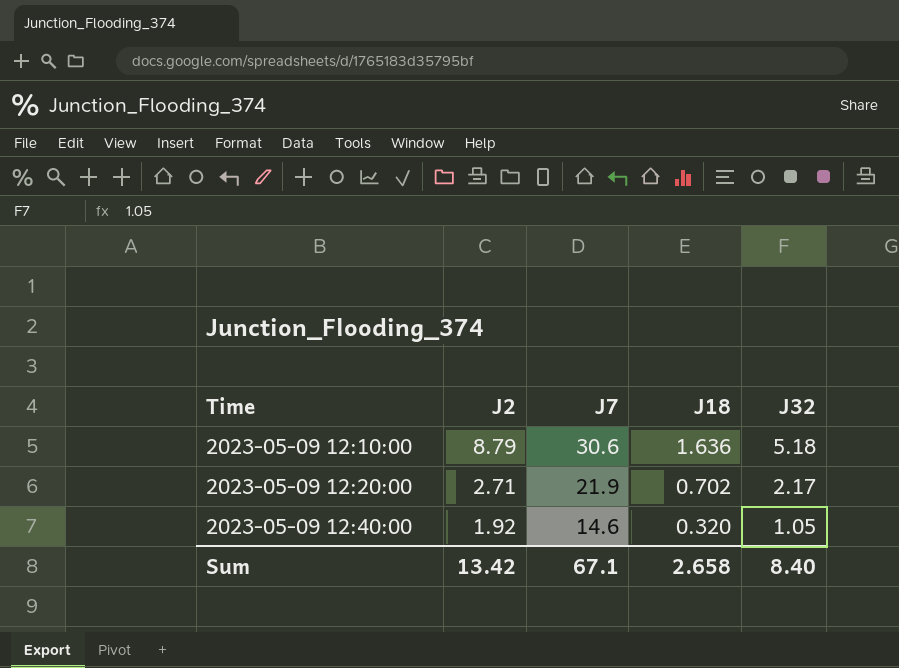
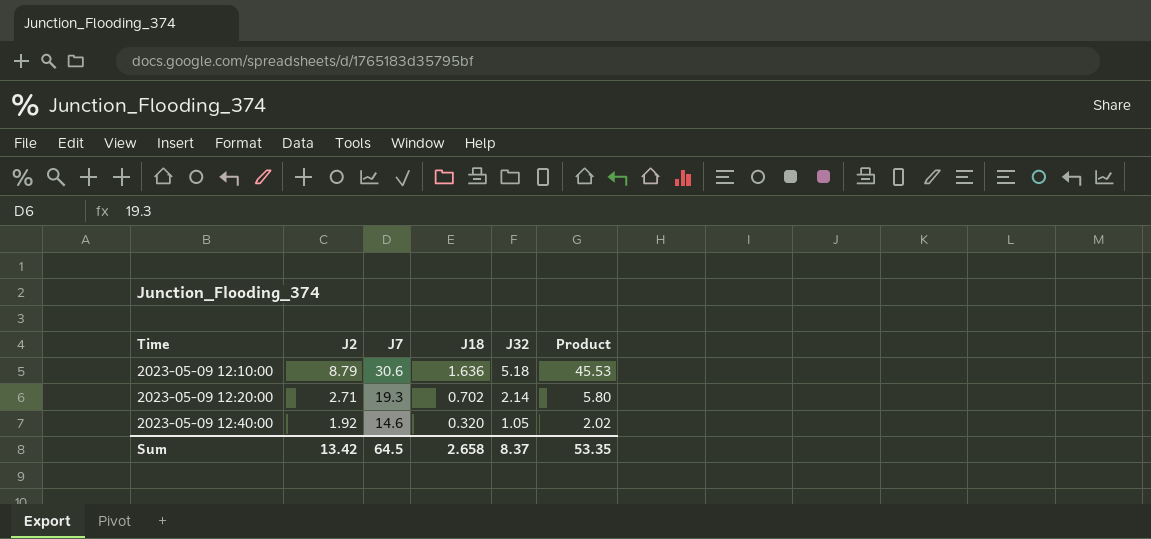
column Product | formula: none -> [J2] * [J32]
2023-05-09 12:20:00 | J7: 21.9 -> 19.3
2023-05-09 12:20:00 | J32: 2.17 -> 2.14
Sum | J7: 67.1 -> 64.5
Sum | J32: 8.40 -> 8.37

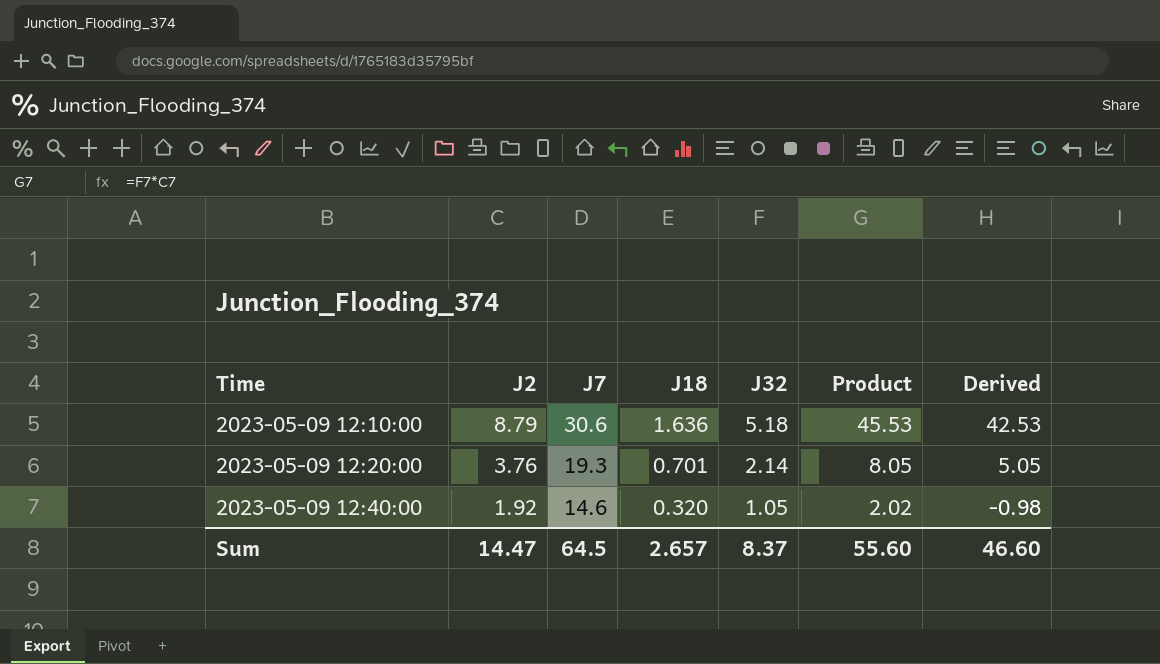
column Derived | formula: none -> [Product] - 3
2023-05-09 12:20:00 | J2: 2.71 -> 3.76
2023-05-09 12:20:00 | J18: 0.702 -> 0.701
2023-05-09 12:20:00 | Product: 5.80 -> 8.05
Sum | J2: 13.42 -> 14.47
Sum | J18: 2.658 -> 2.657
Sum | Product: 53.35 -> 55.60

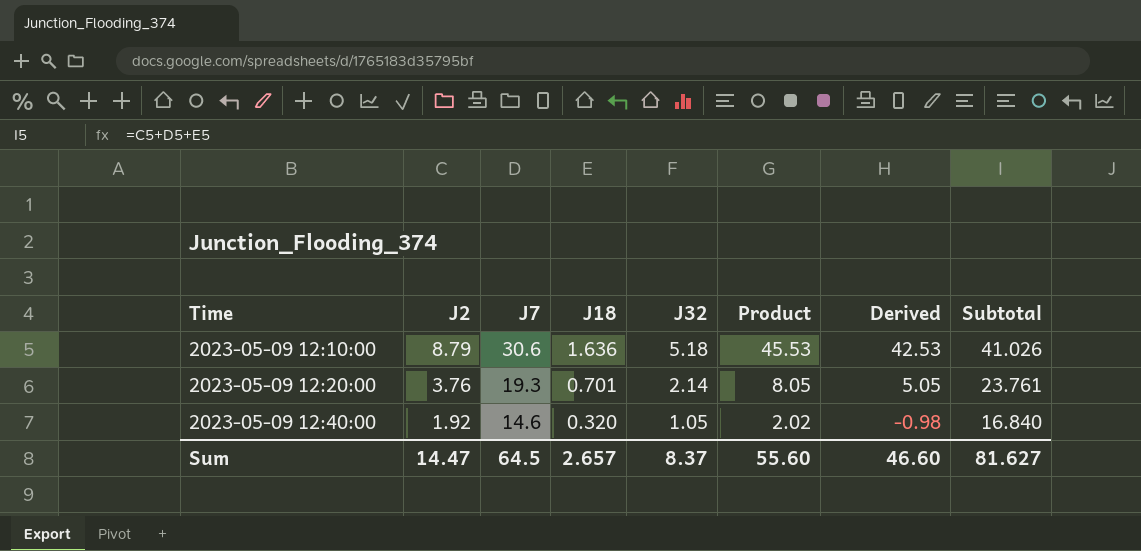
column Subtotal | formula: none -> [J2] + [J7] + [J18]

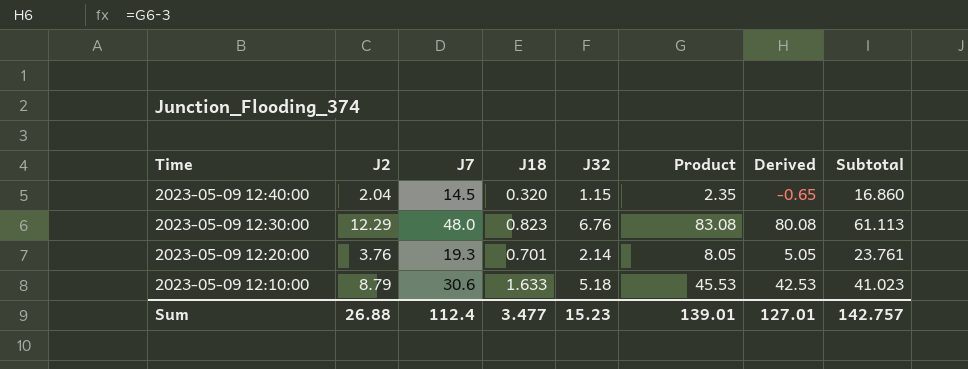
row order: Time ascending -> Time descending
2023-05-09 12:40:00 | J2: 1.92 -> 2.04
2023-05-09 12:40:00 | J7: 14.6 -> 14.5
2023-05-09 12:40:00 | J32: 1.05 -> 1.15
2023-05-09 12:40:00 | Product: 2.02 -> 2.35
2023-05-09 12:40:00 | Derived: -0.98 -> -0.65
2023-05-09 12:40:00 | Subtotal: 16.840 -> 16.860
row 2023-05-09 12:30:00: none -> 12.29 | 48.0 | 0.823 | 6.76 | 83.08 | 80.08 | 61.113
2023-05-09 12:10:00 | J18: 1.636 -> 1.633
2023-05-09 12:10:00 | Subtotal: 41.026 -> 41.023
Sum | J2: 14.47 -> 26.88
Sum | J7: 64.5 -> 112.4
Sum | J18: 2.657 -> 3.477
Sum | J32: 8.37 -> 15.23
Sum | Product: 55.60 -> 139.01
Sum | Derived: 46.60 -> 127.01
Sum | Subtotal: 81.627 -> 142.757

